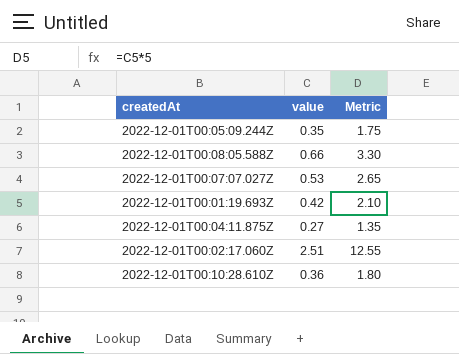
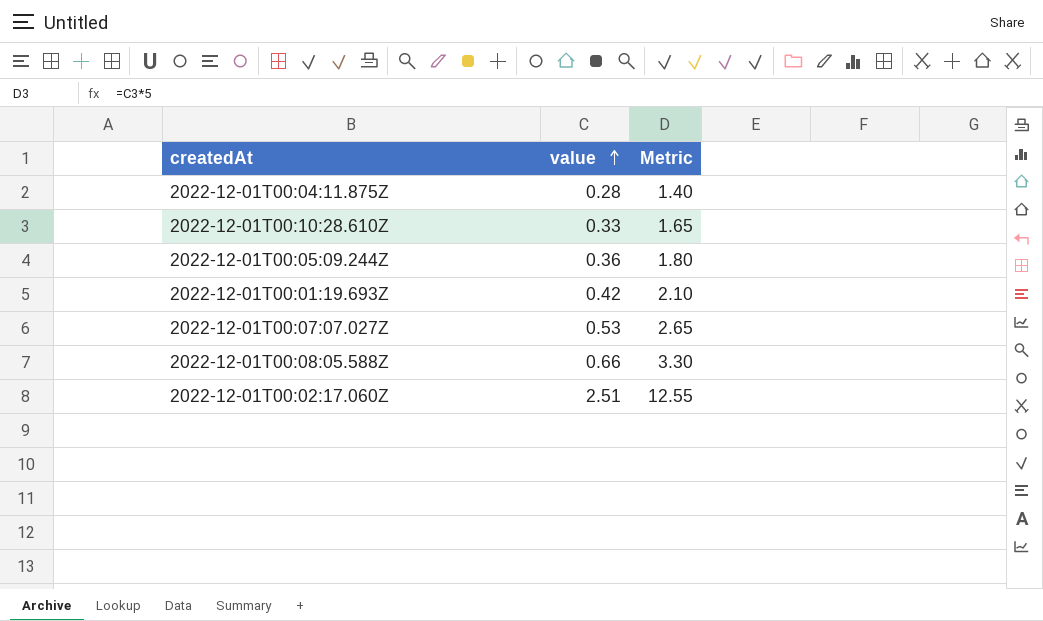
row order: none -> value ascending
2022-12-01T00:04:11.875Z | value: 0.27 -> 0.28
2022-12-01T00:04:11.875Z | Metric: 1.35 -> 1.40
2022-12-01T00:10:28.610Z | value: 0.36 -> 0.33
2022-12-01T00:10:28.610Z | Metric: 1.80 -> 1.65
2022-12-01T00:05:09.244Z | value: 0.35 -> 0.36
2022-12-01T00:05:09.244Z | Metric: 1.75 -> 1.80

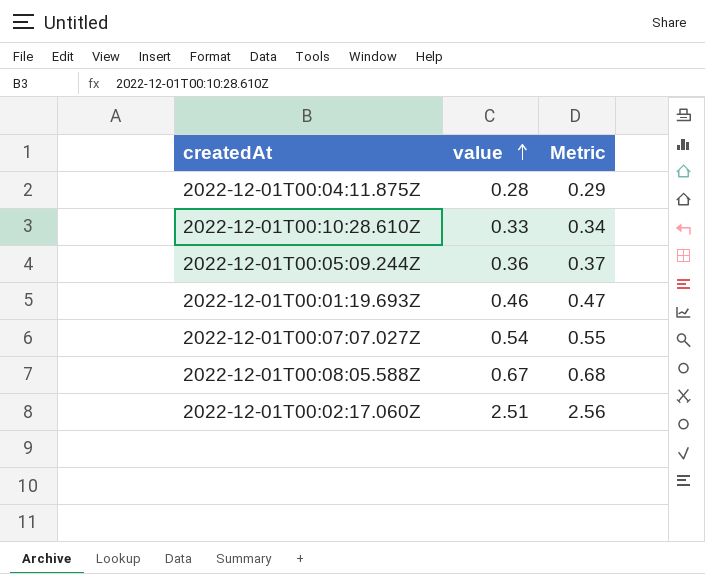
column Metric | formula: [value] * 5 -> [value] * 1.02
2022-12-01T00:01:19.693Z | value: 0.42 -> 0.46
2022-12-01T00:07:07.027Z | value: 0.53 -> 0.54
2022-12-01T00:08:05.588Z | value: 0.66 -> 0.67

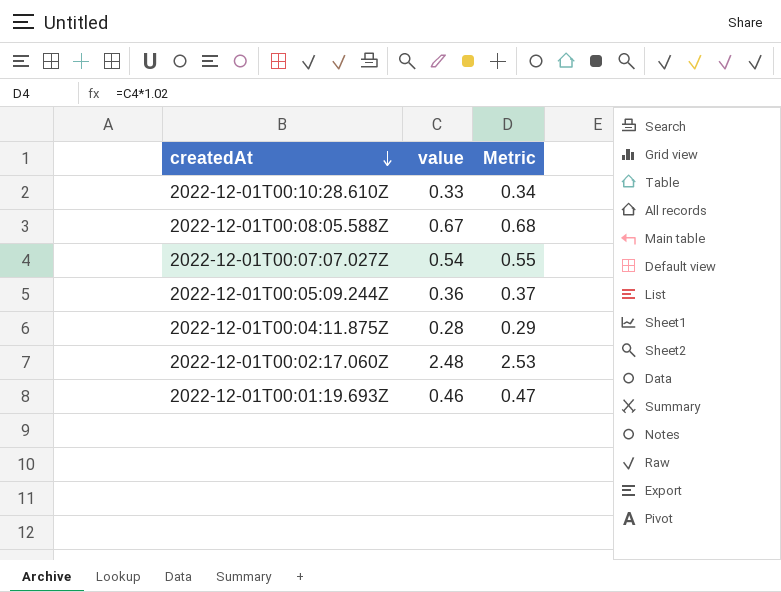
row order: value ascending -> createdAt descending
2022-12-01T00:02:17.060Z | value: 2.51 -> 2.48
2022-12-01T00:02:17.060Z | Metric: 2.56 -> 2.53

